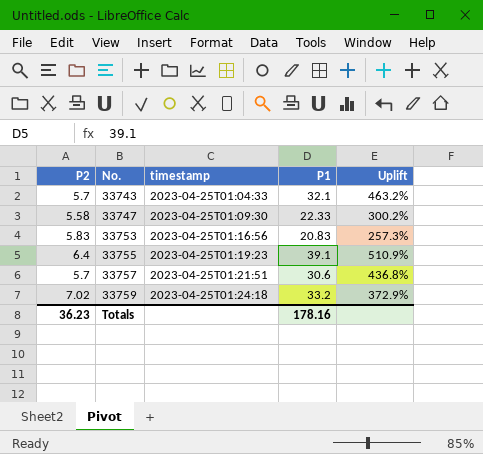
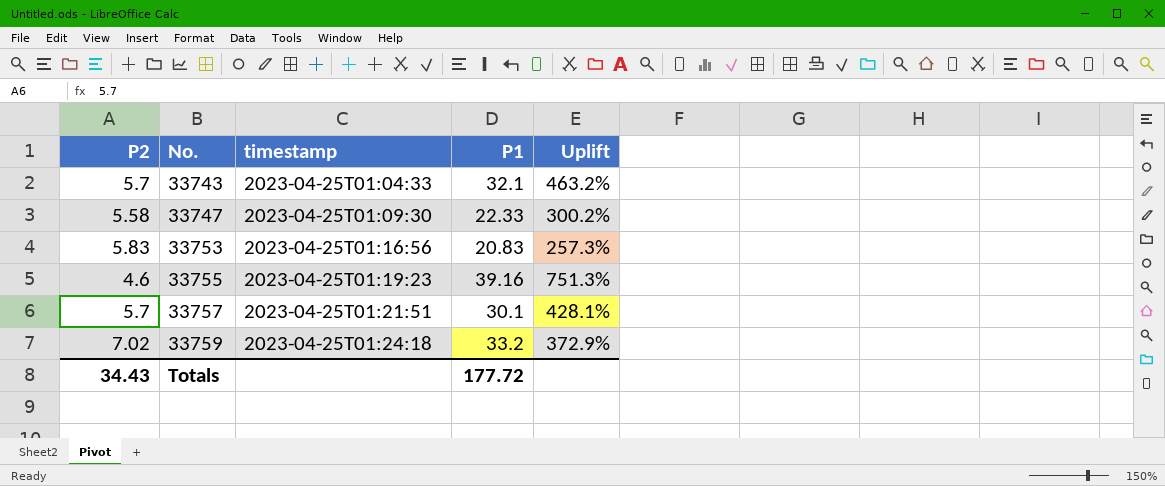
33755 | P2: 6.4 -> 4.6
33755 | P1: 39.1 -> 39.16
33755 | Uplift: 510.9% -> 751.3%
33757 | P1: 30.6 -> 30.1
33757 | Uplift: 436.8% -> 428.1%
Totals | P2: 36.23 -> 34.43
Totals | P1: 178.16 -> 177.72

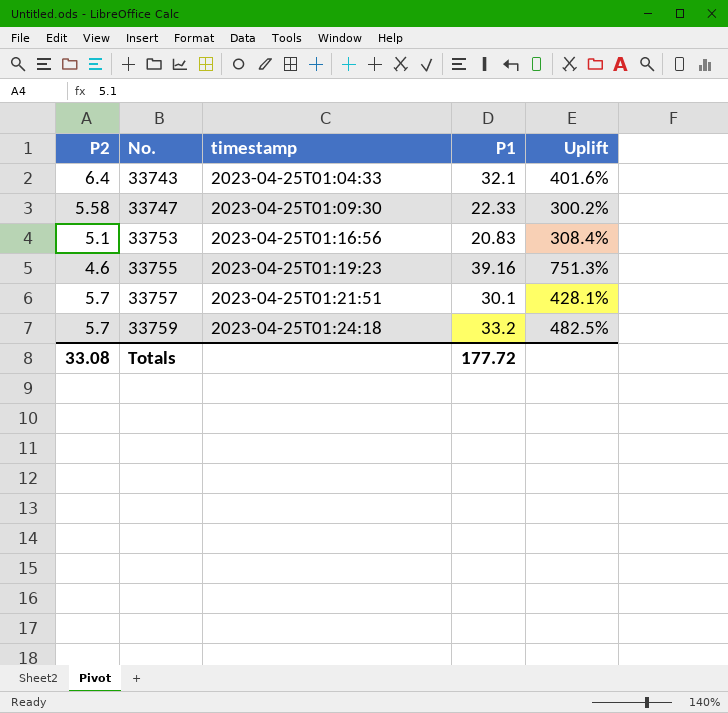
33743 | P2: 5.7 -> 6.4
33743 | Uplift: 463.2% -> 401.6%
33753 | P2: 5.83 -> 5.1
33753 | Uplift: 257.3% -> 308.4%
33759 | P2: 7.02 -> 5.7
33759 | Uplift: 372.9% -> 482.5%
Totals | P2: 34.43 -> 33.08

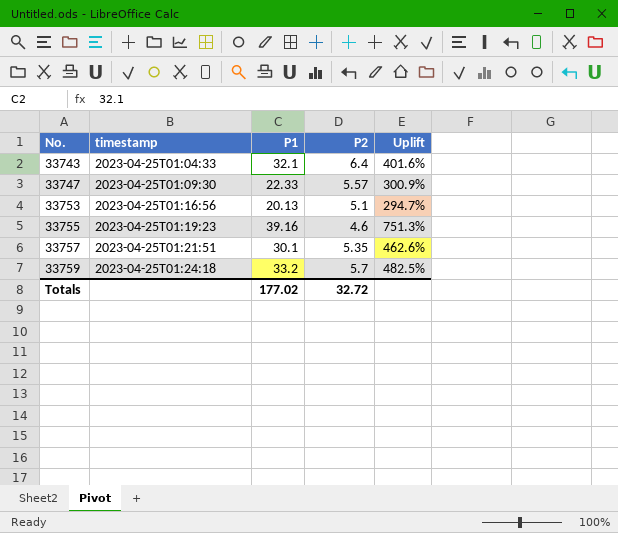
column P2 | position: 1 -> 4
33747 | P2: 5.58 -> 5.57
33747 | Uplift: 300.2% -> 300.9%
33753 | P1: 20.83 -> 20.13
33753 | Uplift: 308.4% -> 294.7%
33757 | P2: 5.7 -> 5.35
33757 | Uplift: 428.1% -> 462.6%
Totals | P1: 177.72 -> 177.02
Totals | P2: 33.08 -> 32.72

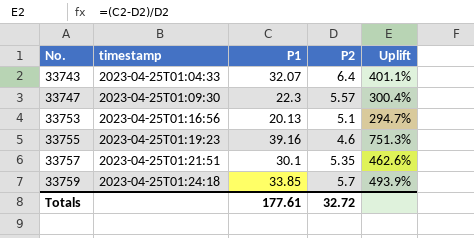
33743 | P1: 32.1 -> 32.07
33743 | Uplift: 401.6% -> 401.1%
33747 | P1: 22.33 -> 22.3
33747 | Uplift: 300.9% -> 300.4%
33759 | P1: 33.2 -> 33.85
33759 | Uplift: 482.5% -> 493.9%
Totals | P1: 177.02 -> 177.61

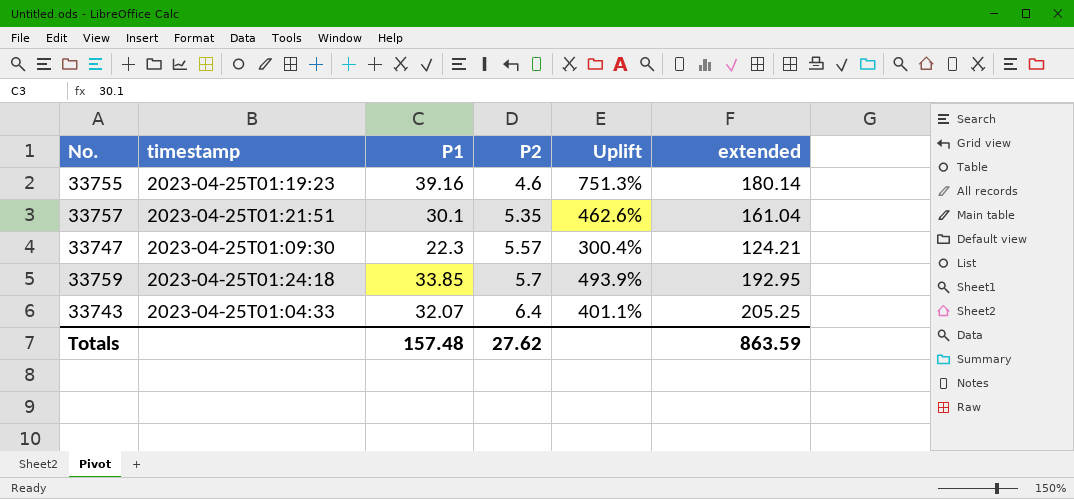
row order: No. ascending -> P2 ascending
column extended | formula: none -> [P1] * [P2]
row 33753: 2023-04-25T01:16:56 | 20.13 | 5.1 | 294.7% -> none
Totals | P1: 177.61 -> 157.48
Totals | P2: 32.72 -> 27.62

